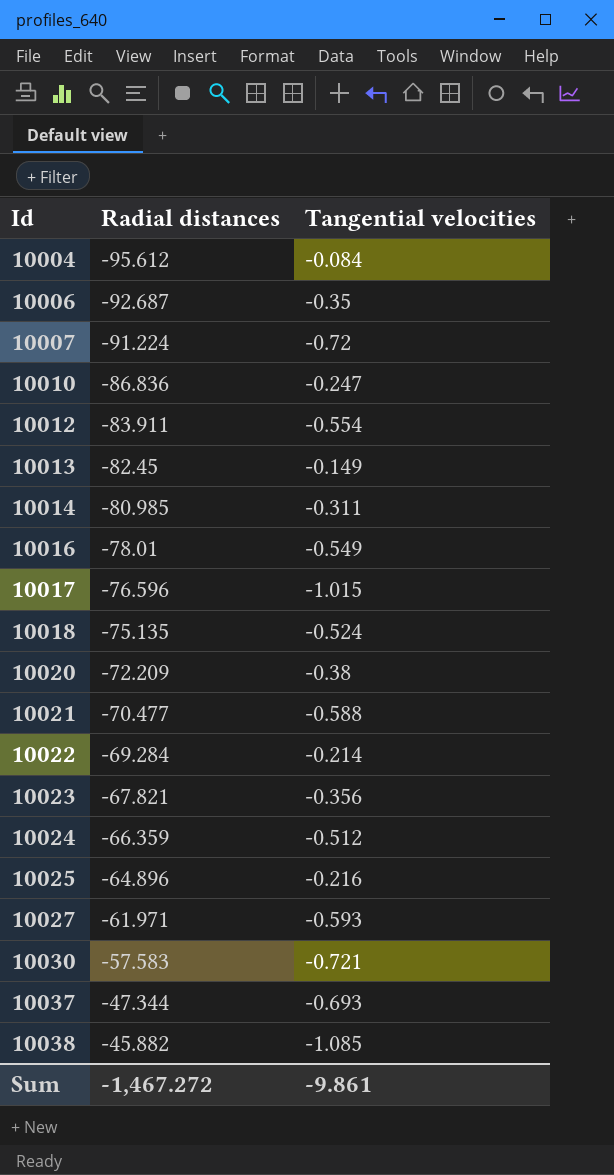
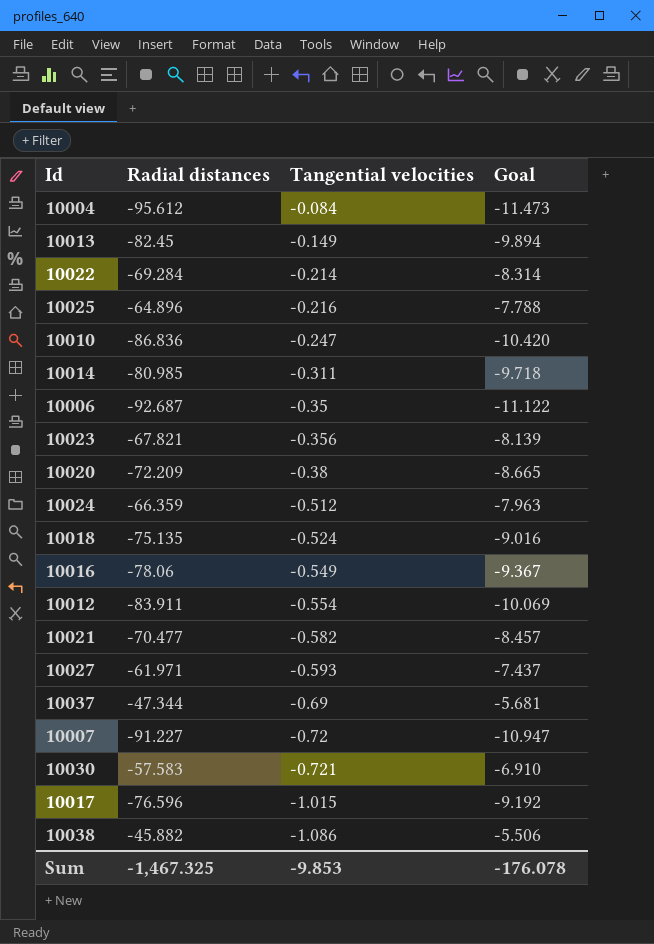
row order: Id ascending -> Tangential velocities descending
column Goal | formula: none -> [Radial distances] * 0.12
10016 | Radial distances: -78.01 -> -78.06
10021 | Tangential velocities: -0.588 -> -0.582
10037 | Tangential velocities: -0.693 -> -0.69
10007 | Radial distances: -91.224 -> -91.227
10038 | Tangential velocities: -1.085 -> -1.086
Sum | Radial distances: -1,467.272 -> -1,467.325
Sum | Tangential velocities: -9.861 -> -9.853

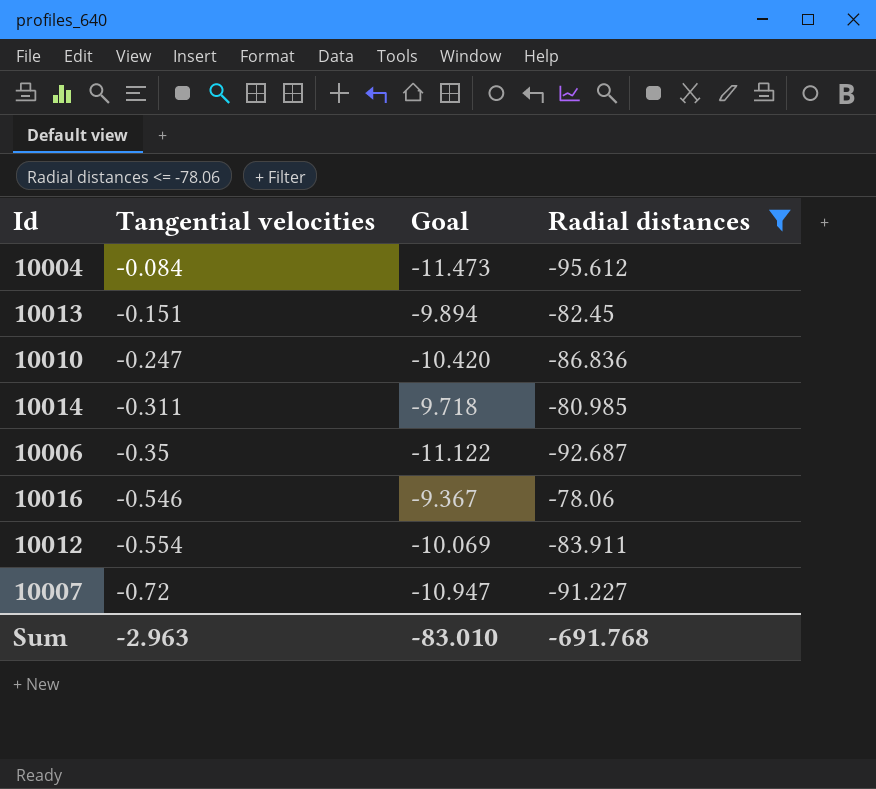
filter: none -> Radial distances <= -78.06
column Radial distances | position: 2 -> 4
10013 | Tangential velocities: -0.149 -> -0.151
10016 | Tangential velocities: -0.549 -> -0.546
Sum | Tangential velocities: -9.853 -> -2.963
Sum | Goal: -176.078 -> -83.010
Sum | Radial distances: -1,467.325 -> -691.768

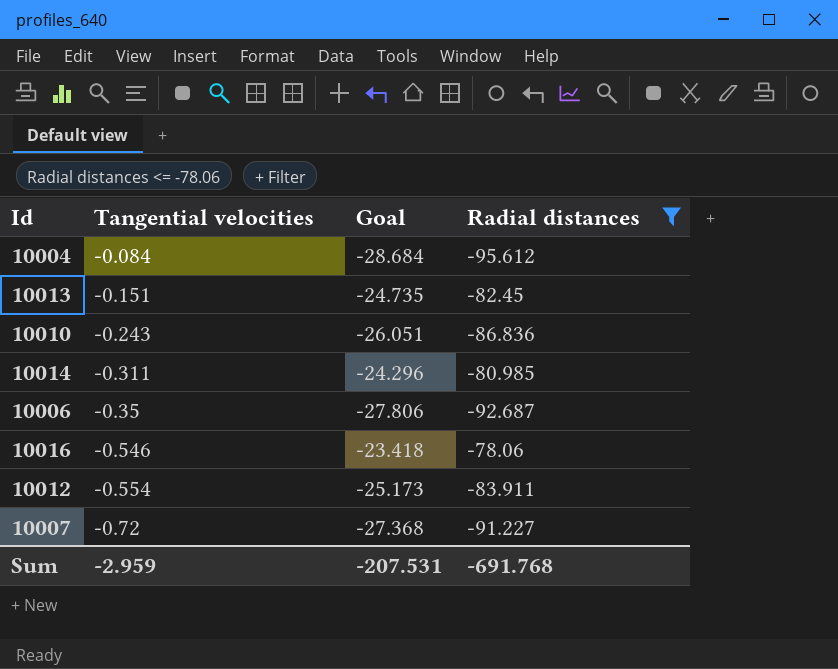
column Goal | formula: [Radial distances] * 0.12 -> [Radial distances] * 0.3
10010 | Tangential velocities: -0.247 -> -0.243
Sum | Tangential velocities: -2.963 -> -2.959
Sum | Goal: -83.010 -> -207.531

